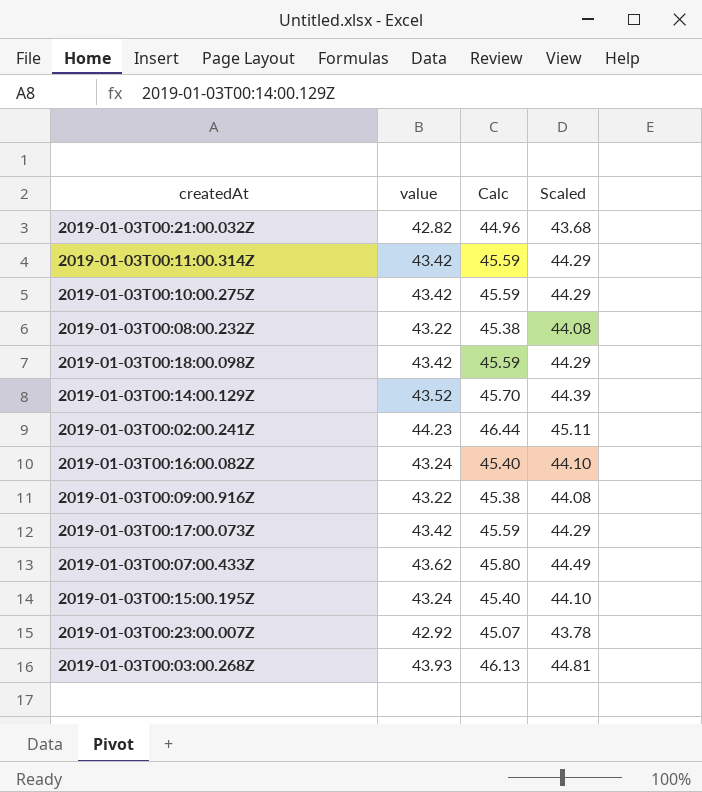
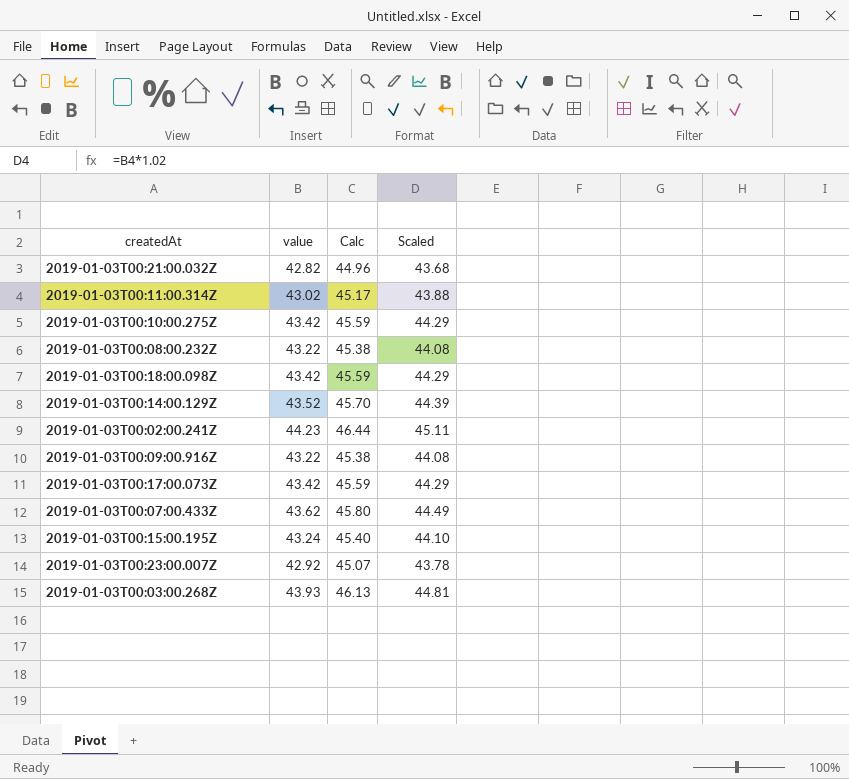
row 2019-01-03T00:16:00.082Z: 43.24 | 45.40 | 44.10 -> none
2019-01-03T00:11:00.314Z | value: 43.42 -> 43.02
2019-01-03T00:11:00.314Z | Calc: 45.59 -> 45.17
2019-01-03T00:11:00.314Z | Scaled: 44.29 -> 43.88

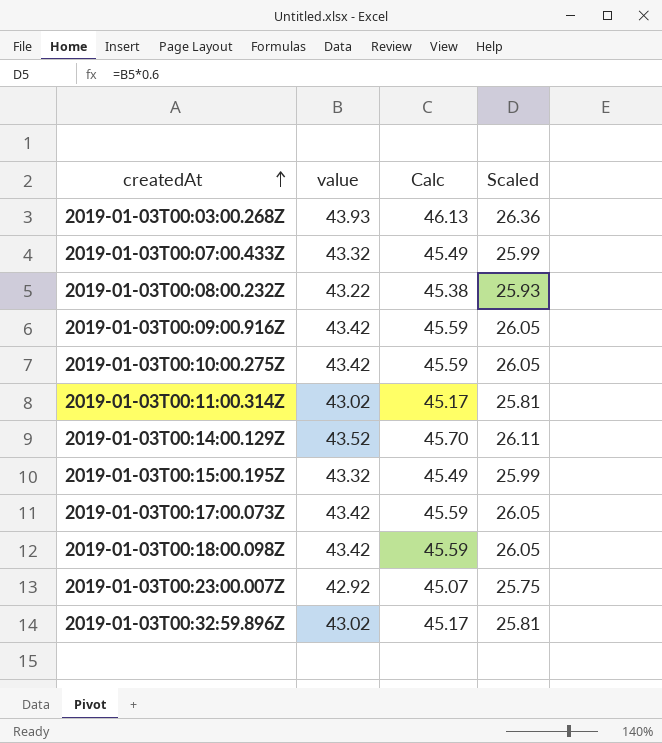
row order: none -> createdAt ascending
column Scaled | formula: [value] * 1.02 -> [value] * 0.6
row 2019-01-03T00:21:00.032Z: 42.82 | 44.96 | 43.68 -> none
row 2019-01-03T00:02:00.241Z: 44.23 | 46.44 | 45.11 -> none
2019-01-03T00:07:00.433Z | value: 43.62 -> 43.32
2019-01-03T00:07:00.433Z | Calc: 45.80 -> 45.49
2019-01-03T00:09:00.916Z | value: 43.22 -> 43.42
2019-01-03T00:09:00.916Z | Calc: 45.38 -> 45.59
2019-01-03T00:15:00.195Z | value: 43.24 -> 43.32
2019-01-03T00:15:00.195Z | Calc: 45.40 -> 45.49
row 2019-01-03T00:32:59.896Z: none -> 43.02 | 45.17 | 25.81

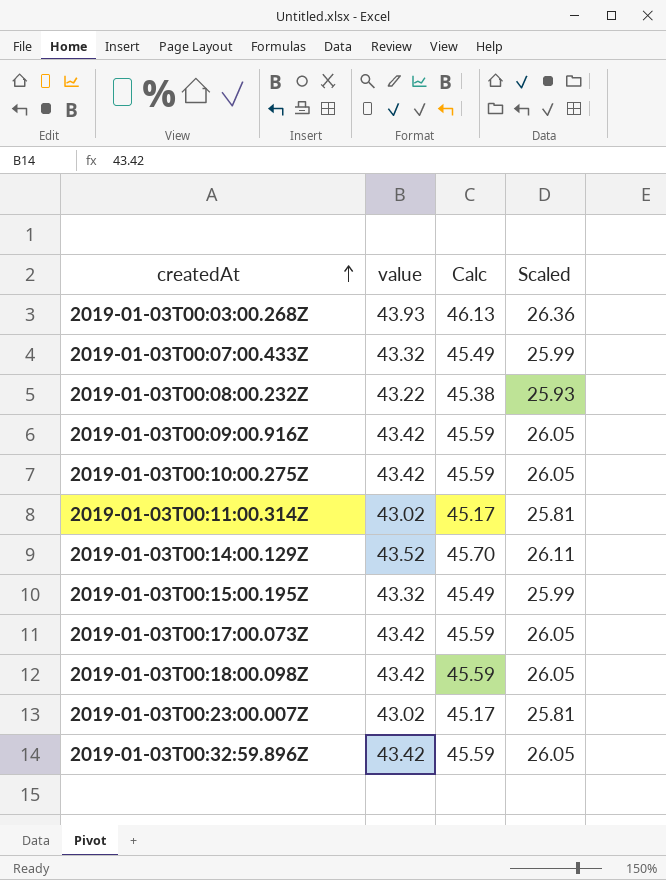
2019-01-03T00:23:00.007Z | value: 42.92 -> 43.02
2019-01-03T00:23:00.007Z | Calc: 45.07 -> 45.17
2019-01-03T00:23:00.007Z | Scaled: 25.75 -> 25.81
2019-01-03T00:32:59.896Z | value: 43.02 -> 43.42
2019-01-03T00:32:59.896Z | Calc: 45.17 -> 45.59
2019-01-03T00:32:59.896Z | Scaled: 25.81 -> 26.05

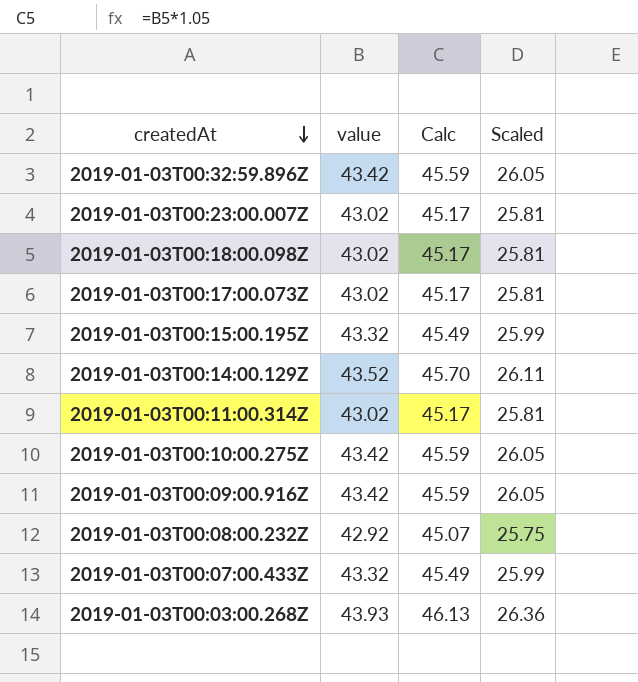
row order: createdAt ascending -> createdAt descending
2019-01-03T00:18:00.098Z | value: 43.42 -> 43.02
2019-01-03T00:18:00.098Z | Calc: 45.59 -> 45.17
2019-01-03T00:18:00.098Z | Scaled: 26.05 -> 25.81
2019-01-03T00:17:00.073Z | value: 43.42 -> 43.02
2019-01-03T00:17:00.073Z | Calc: 45.59 -> 45.17
2019-01-03T00:17:00.073Z | Scaled: 26.05 -> 25.81
2019-01-03T00:08:00.232Z | value: 43.22 -> 42.92
2019-01-03T00:08:00.232Z | Calc: 45.38 -> 45.07
2019-01-03T00:08:00.232Z | Scaled: 25.93 -> 25.75

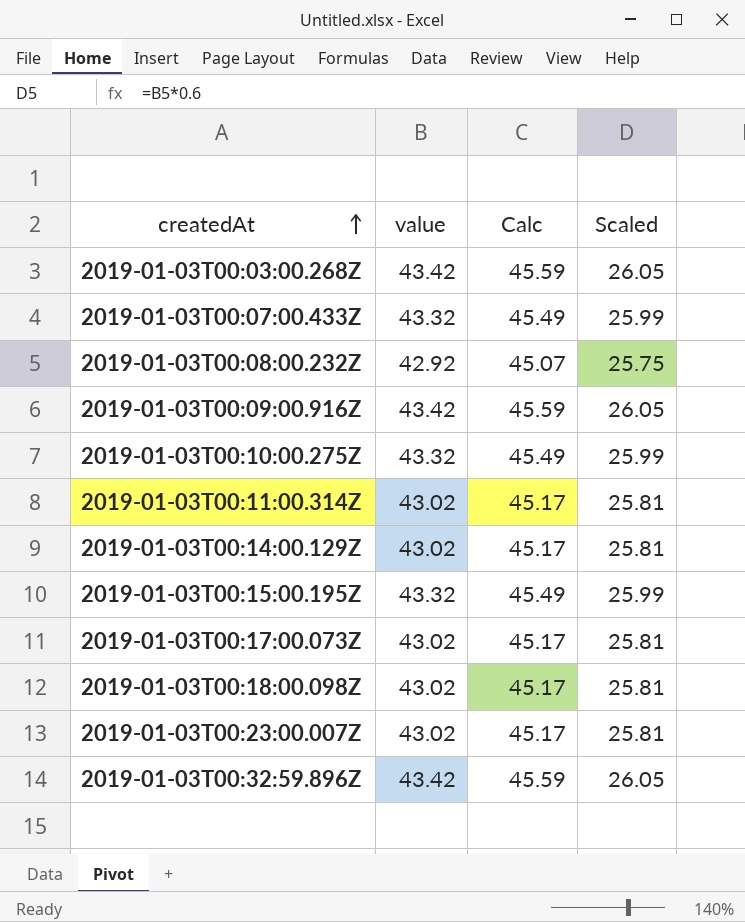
row order: createdAt descending -> createdAt ascending
2019-01-03T00:03:00.268Z | value: 43.93 -> 43.42
2019-01-03T00:03:00.268Z | Calc: 46.13 -> 45.59
2019-01-03T00:03:00.268Z | Scaled: 26.36 -> 26.05
2019-01-03T00:10:00.275Z | value: 43.42 -> 43.32
2019-01-03T00:10:00.275Z | Calc: 45.59 -> 45.49
2019-01-03T00:10:00.275Z | Scaled: 26.05 -> 25.99
2019-01-03T00:14:00.129Z | value: 43.52 -> 43.02
2019-01-03T00:14:00.129Z | Calc: 45.70 -> 45.17
2019-01-03T00:14:00.129Z | Scaled: 26.11 -> 25.81

